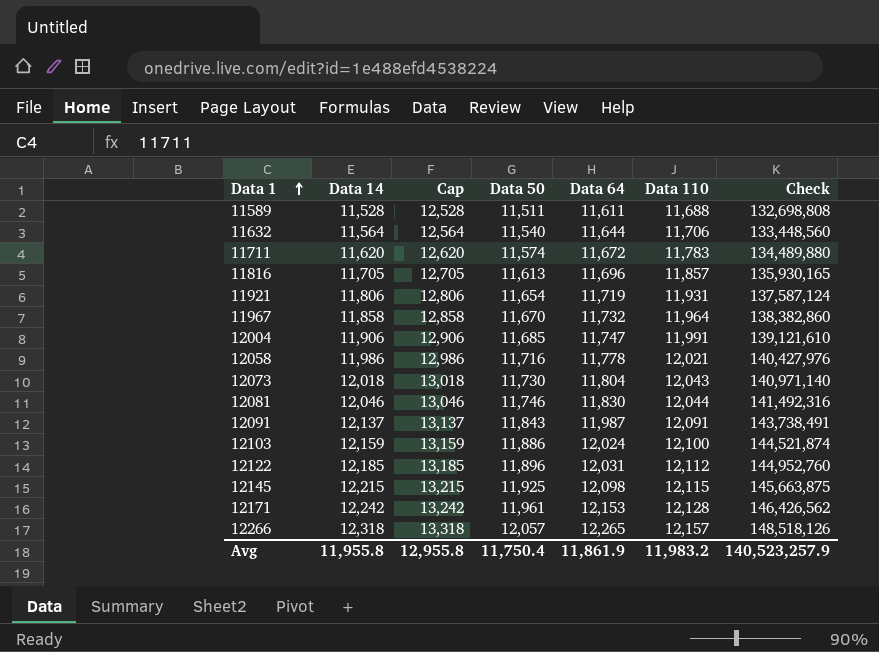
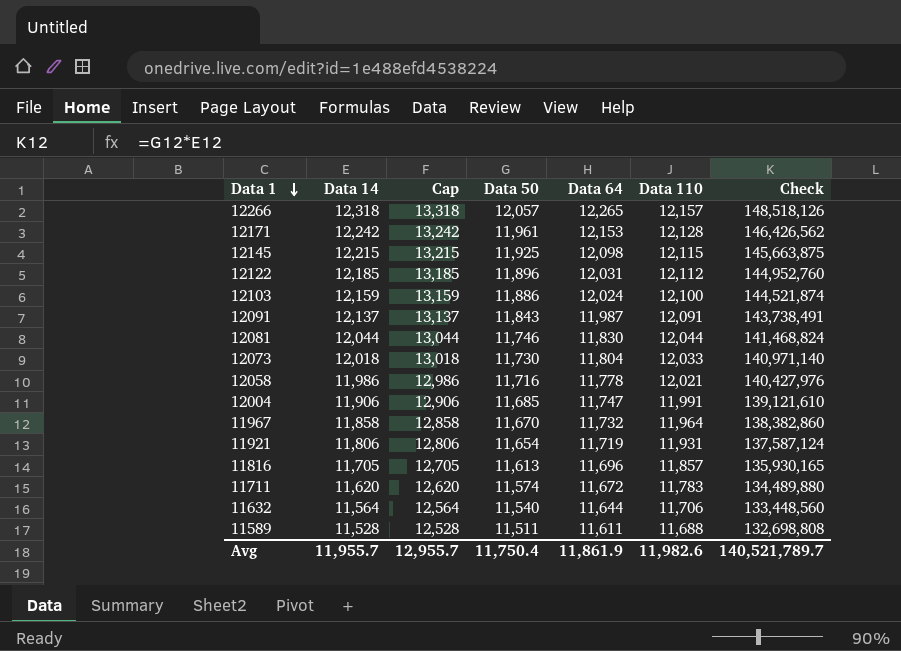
row order: Data 1 ascending -> Data 1 descending
12081 | Data 14: 12,046 -> 12,044
12081 | Cap: 13,046 -> 13,044
12081 | Check: 141,492,316 -> 141,468,824
12073 | Data 110: 12,043 -> 12,033
Avg | Data 14: 11,955.8 -> 11,955.7
Avg | Cap: 12,955.8 -> 12,955.7
Avg | Data 110: 11,983.2 -> 11,982.6
Avg | Check: 140,523,257.9 -> 140,521,789.7

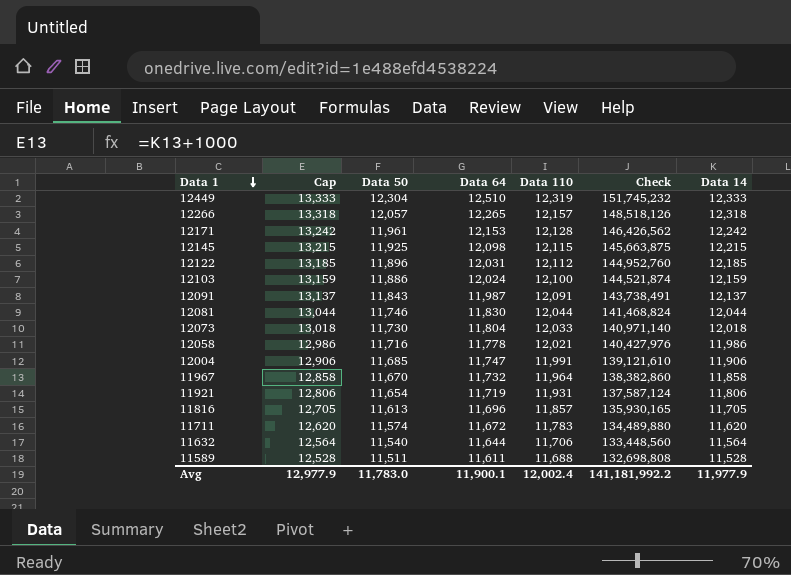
column Data 14 | position: 2 -> 7
row 12449: none -> 13,333 | 12,304 | 12,510 | 12,319 | 151,745,232 | 12,333
Avg | Cap: 12,955.7 -> 12,977.9
Avg | Data 50: 11,750.4 -> 11,783.0
Avg | Data 64: 11,861.9 -> 11,900.1
Avg | Data 110: 11,982.6 -> 12,002.4
Avg | Check: 140,521,789.7 -> 141,181,992.2
Avg | Data 14: 11,955.7 -> 11,977.9

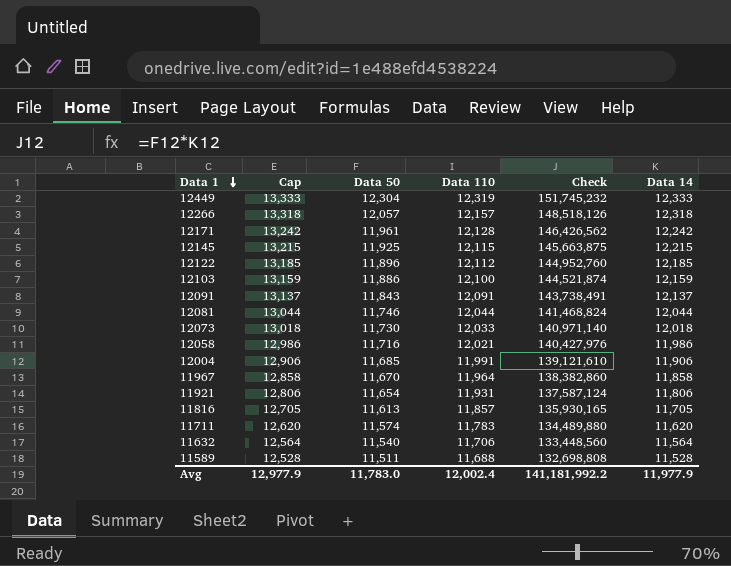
column Data 64 | position: 4 -> none

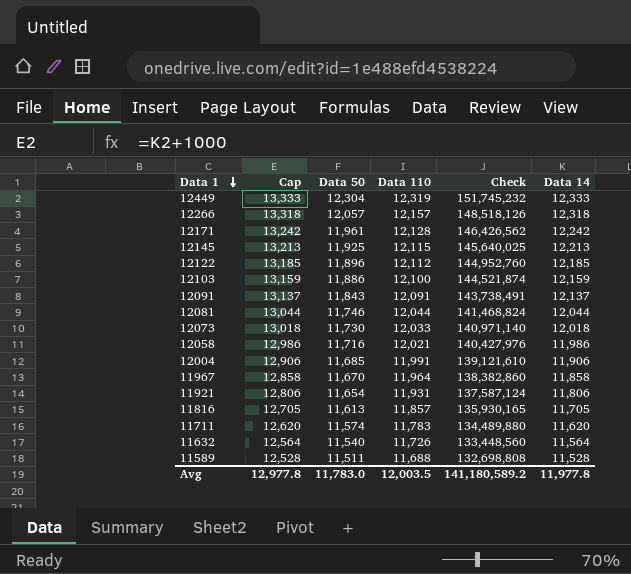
12145 | Cap: 13,215 -> 13,213
12145 | Check: 145,663,875 -> 145,640,025
12145 | Data 14: 12,215 -> 12,213
11632 | Data 110: 11,706 -> 11,726
Avg | Cap: 12,977.9 -> 12,977.8
Avg | Data 110: 12,002.4 -> 12,003.5
Avg | Check: 141,181,992.2 -> 141,180,589.2
Avg | Data 14: 11,977.9 -> 11,977.8

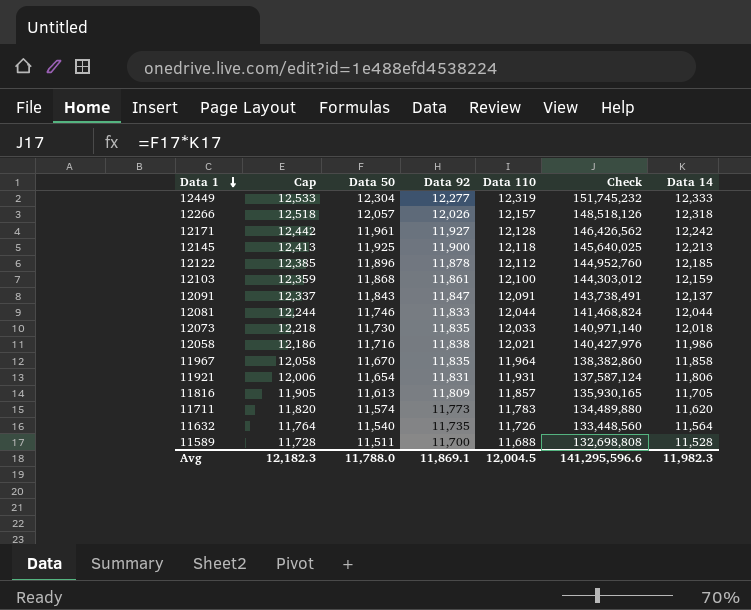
column Cap | formula: [Data 14] + 1000 -> [Data 14] + 200
column Data 92 | position: none -> 4
row 12004: 12,906 | 11,685 | 11,991 | 139,121,610 | 11,906 -> none
12145 | Data 110: 12,115 -> 12,118
12103 | Data 50: 11,886 -> 11,868
12103 | Check: 144,521,874 -> 144,303,012
Avg | Cap: 12,977.8 -> 12,182.3
Avg | Data 50: 11,783.0 -> 11,788.0
Avg | Data 110: 12,003.5 -> 12,004.5
Avg | Check: 141,180,589.2 -> 141,295,596.6
Avg | Data 14: 11,977.8 -> 11,982.3

